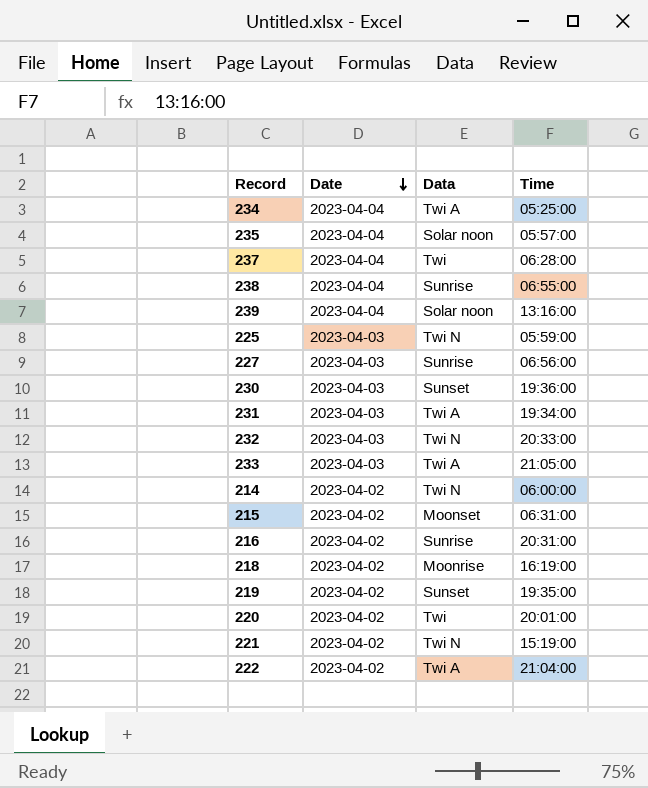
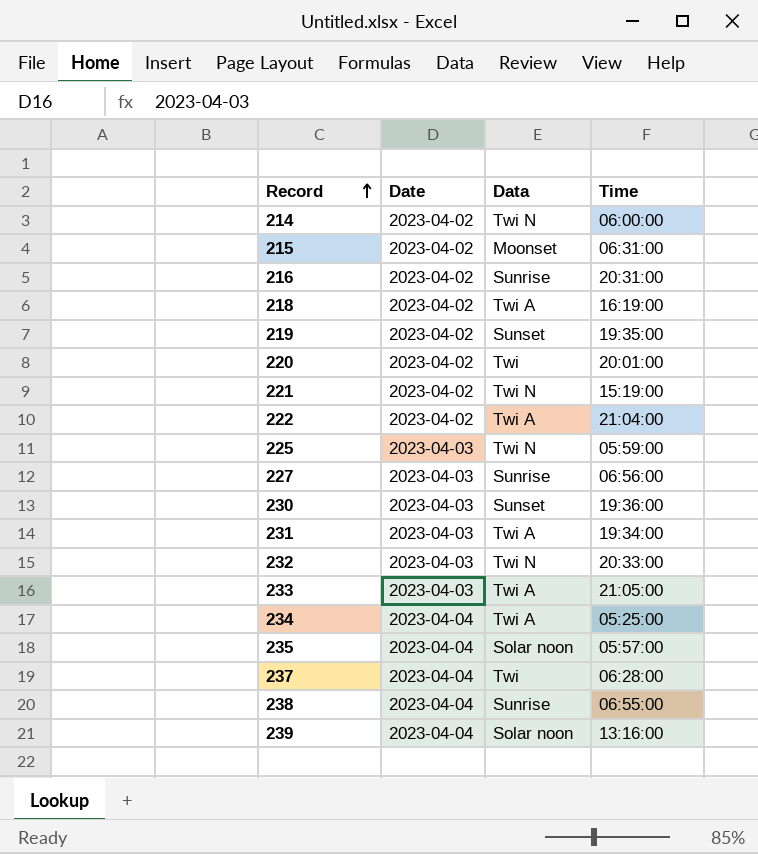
row order: Date descending -> Record ascending
218 | Data: Moonrise -> Twi A

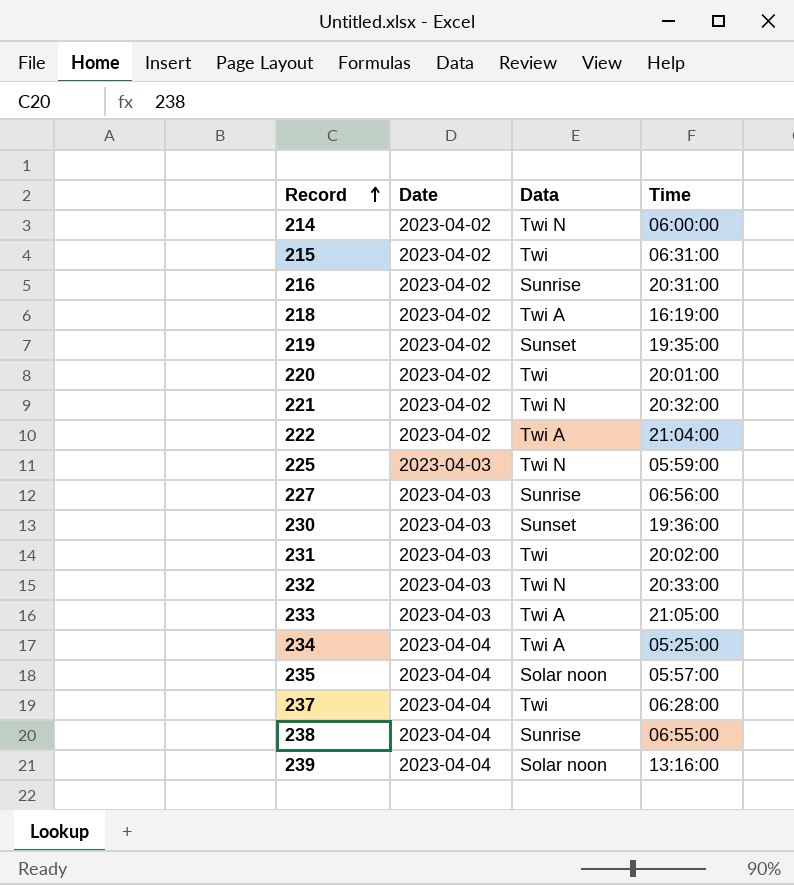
215 | Data: Moonset -> Twi
221 | Time: 15:19:00 -> 20:32:00
231 | Data: Twi A -> Twi
231 | Time: 19:34:00 -> 20:02:00

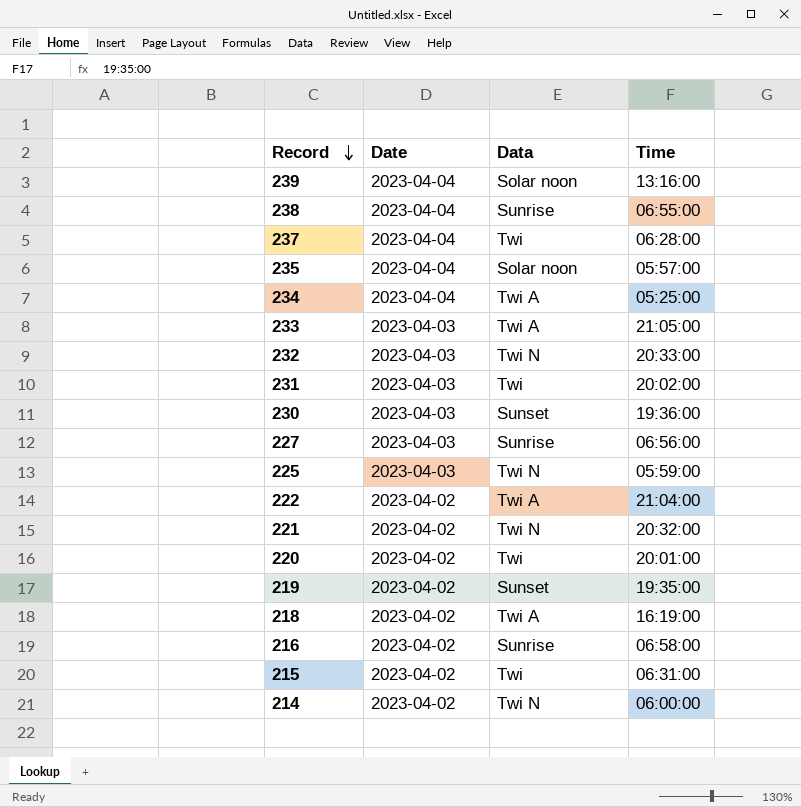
row order: Record ascending -> Record descending
216 | Time: 20:31:00 -> 06:58:00

